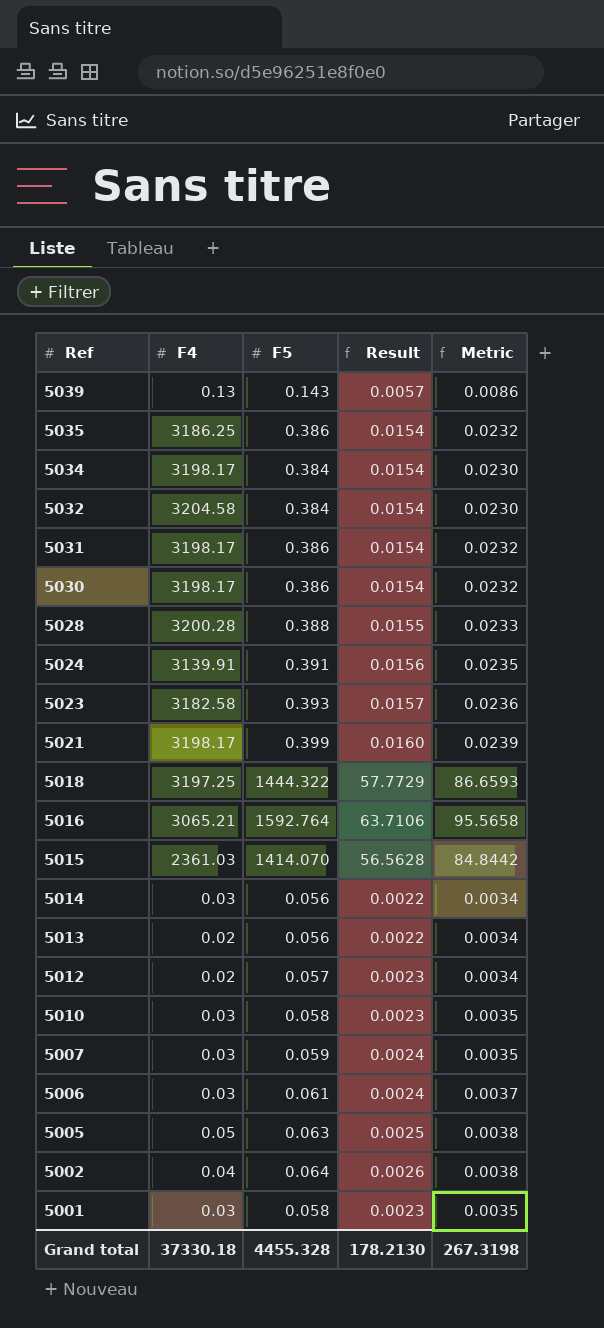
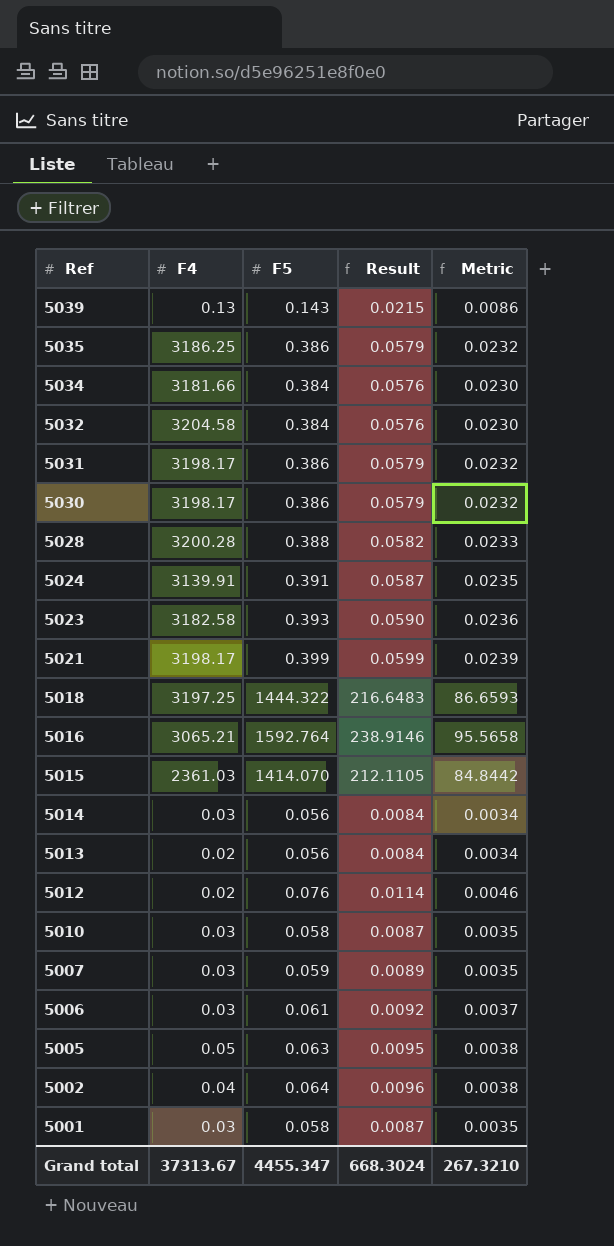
column Result | formula: [F5] * 0.04 -> [F5] * 0.15
5034 | F4: 3198.17 -> 3181.66
5012 | F5: 0.057 -> 0.076
5012 | Metric: 0.0034 -> 0.0046
Grand total | F4: 37330.18 -> 37313.67
Grand total | F5: 4455.328 -> 4455.347
Grand total | Result: 178.2130 -> 668.3024
Grand total | Metric: 267.3198 -> 267.3210

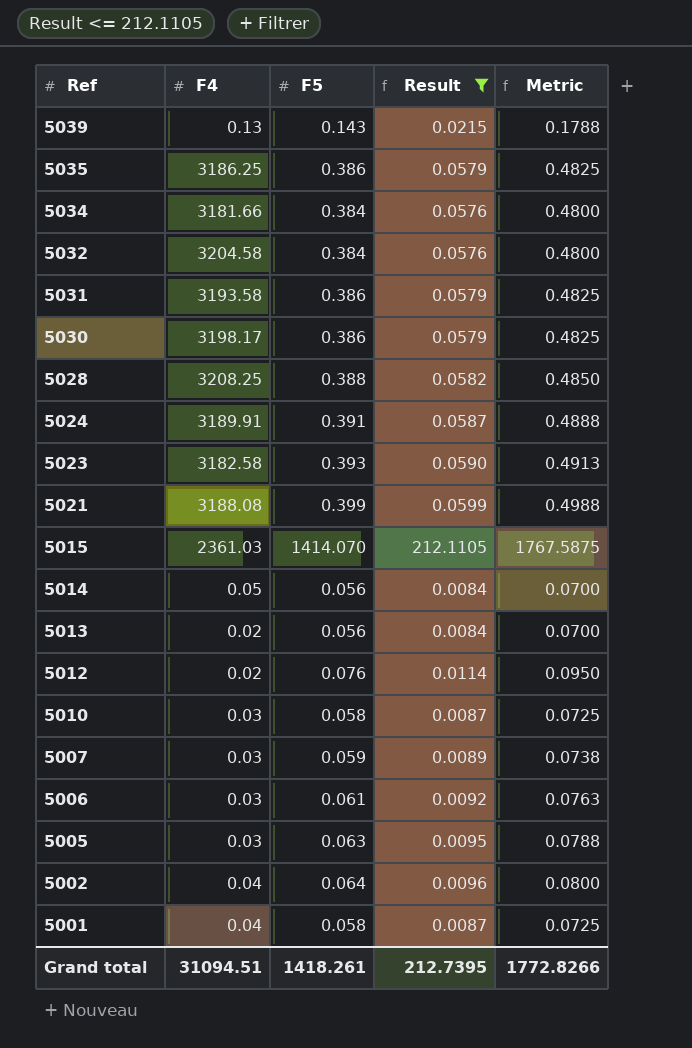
filter: none -> Result <= 212.1105
column Metric | formula: [F5] * 0.06 -> [F5] * 1.25
5031 | F4: 3198.17 -> 3193.58
5028 | F4: 3200.28 -> 3208.25
5024 | F4: 3139.91 -> 3189.91
5021 | F4: 3198.17 -> 3188.08
5014 | F4: 0.03 -> 0.05
5005 | F4: 0.05 -> 0.03
5001 | F4: 0.03 -> 0.04
Grand total | F4: 37313.67 -> 31094.51
Grand total | F5: 4455.347 -> 1418.261
Grand total | Result: 668.3024 -> 212.7395
Grand total | Metric: 267.3210 -> 1772.8266

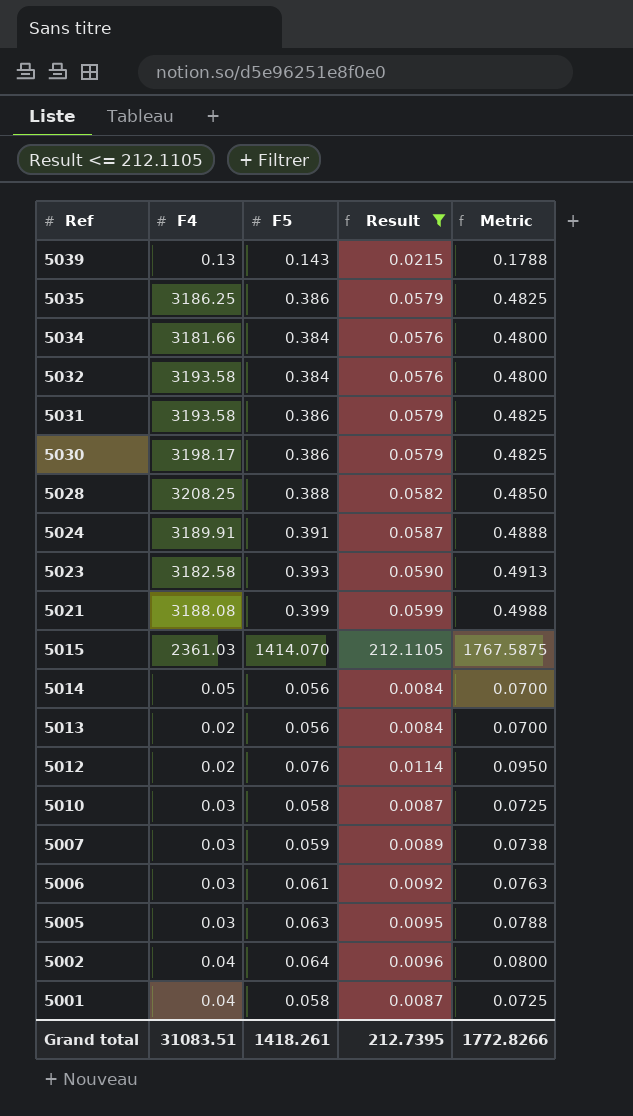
5032 | F4: 3204.58 -> 3193.58
Grand total | F4: 31094.51 -> 31083.51

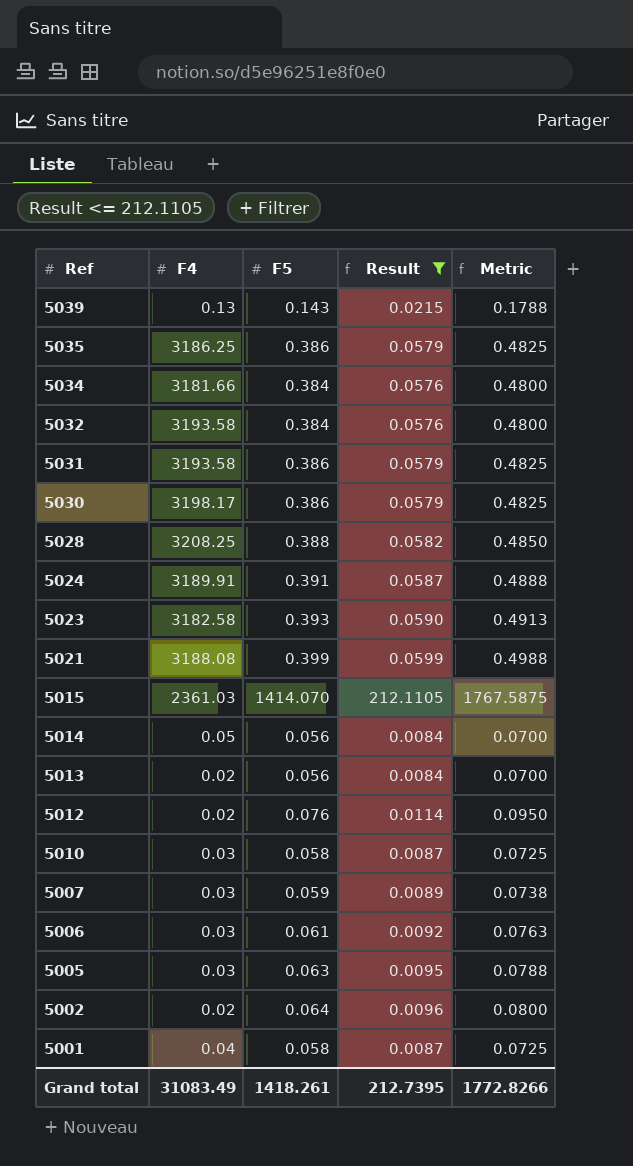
5002 | F4: 0.04 -> 0.02
Grand total | F4: 31083.51 -> 31083.49

